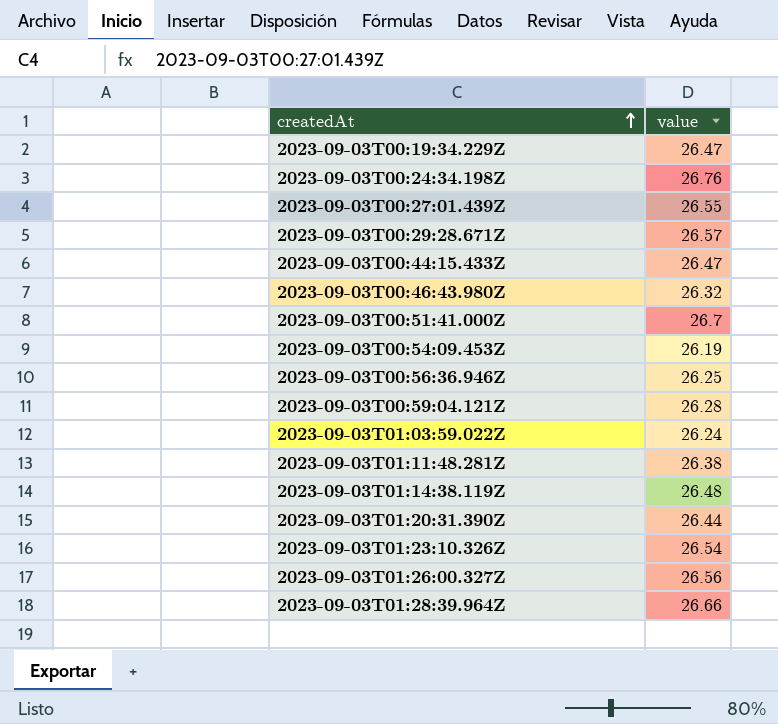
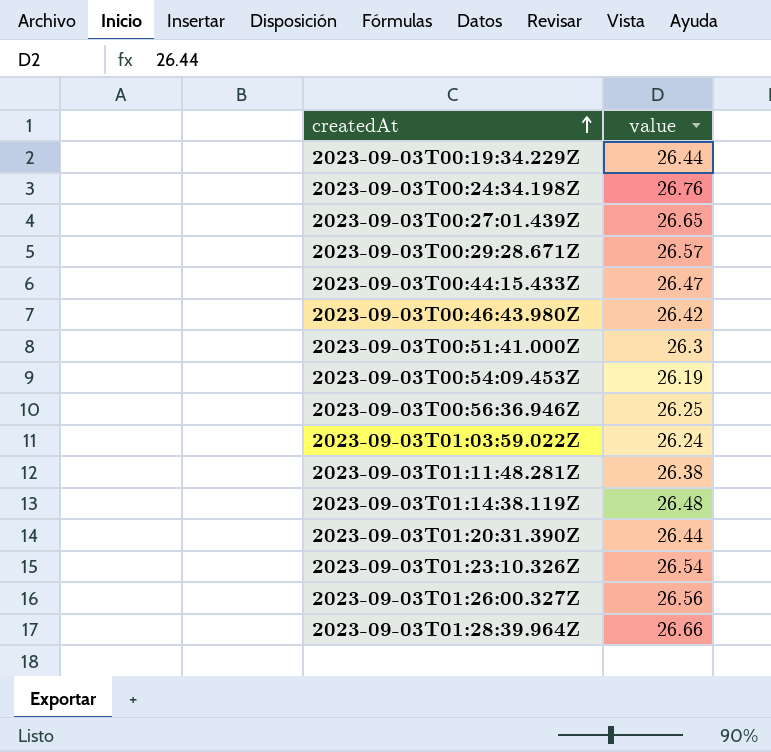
row 2023-09-03T00:59:04.121Z: 26.28 -> none
2023-09-03T00:19:34.229Z | value: 26.47 -> 26.44
2023-09-03T00:27:01.439Z | value: 26.55 -> 26.65
2023-09-03T00:46:43.980Z | value: 26.32 -> 26.42
2023-09-03T00:51:41.000Z | value: 26.7 -> 26.3

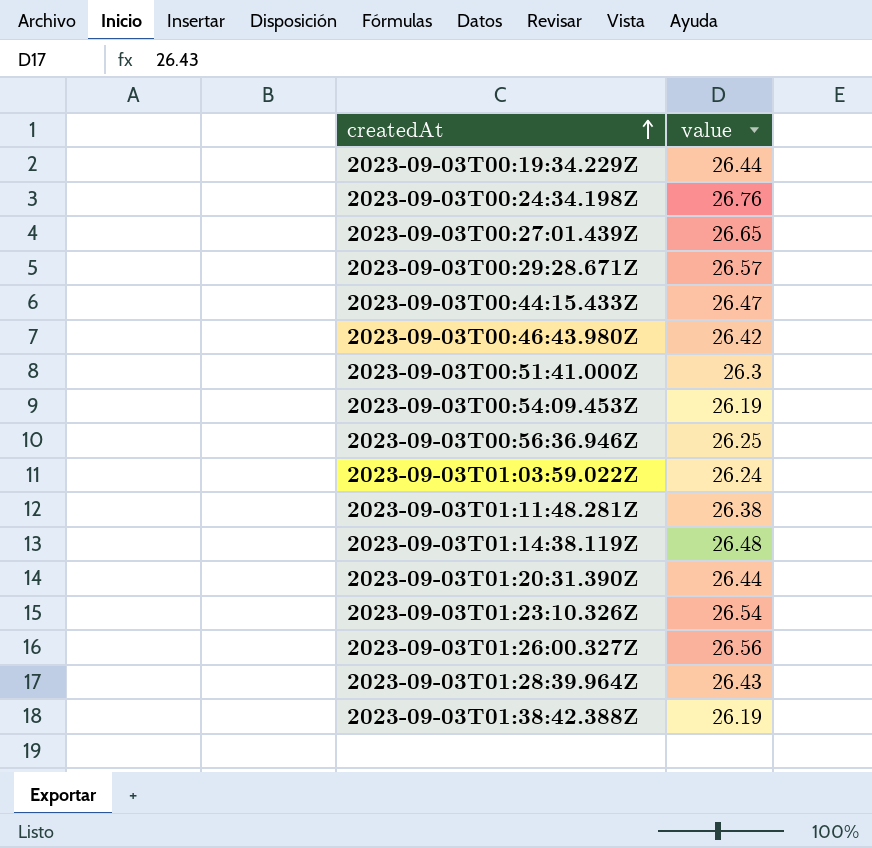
2023-09-03T01:28:39.964Z | value: 26.66 -> 26.43
row 2023-09-03T01:38:42.388Z: none -> 26.19

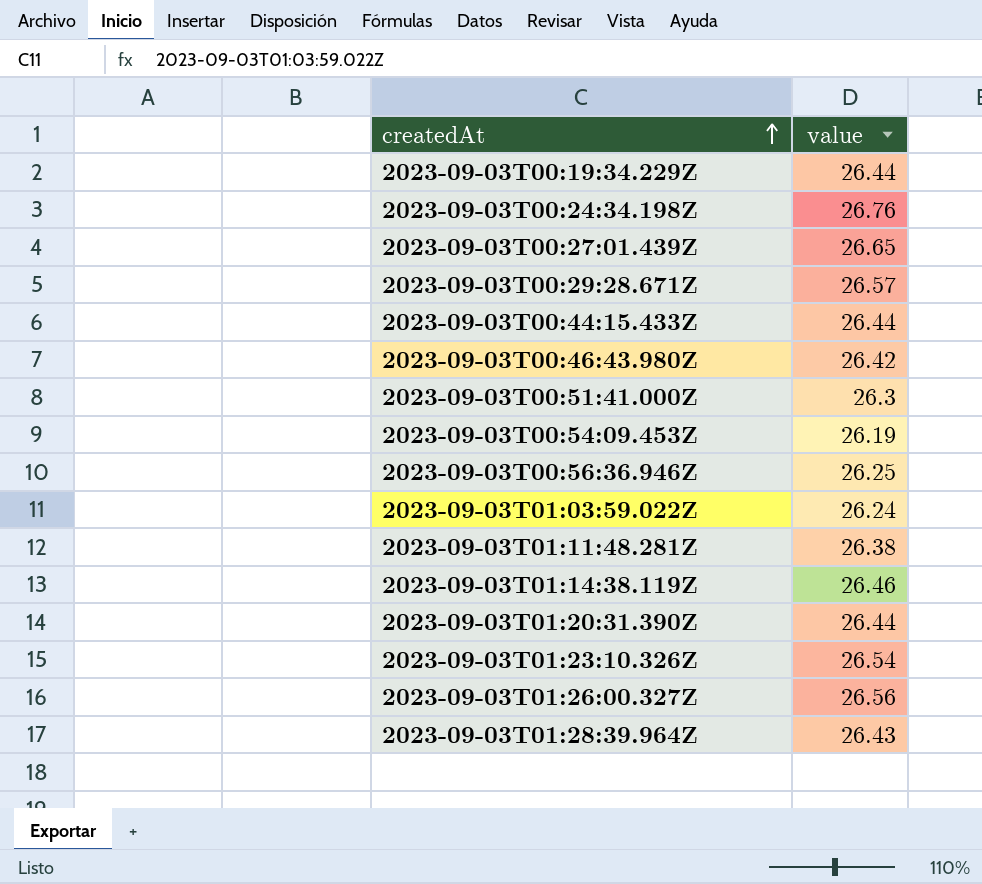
row 2023-09-03T01:38:42.388Z: 26.19 -> none
2023-09-03T00:44:15.433Z | value: 26.47 -> 26.44
2023-09-03T01:14:38.119Z | value: 26.48 -> 26.46

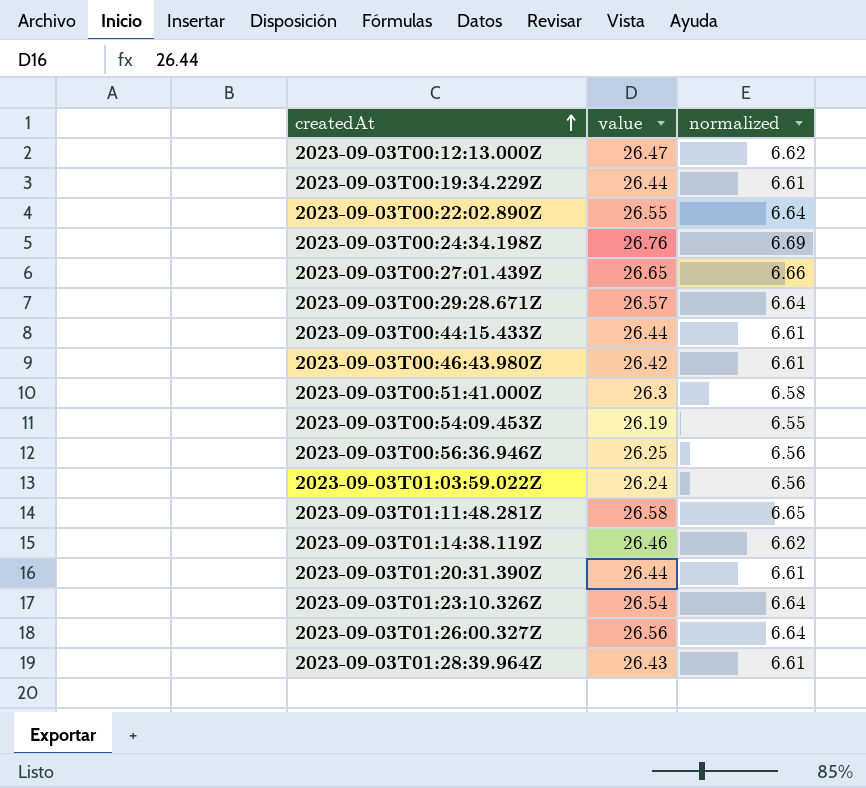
column normalized | formula: none -> [value] * 0.25
row 2023-09-03T00:12:13.000Z: none -> 26.47 | 6.62
row 2023-09-03T00:22:02.890Z: none -> 26.55 | 6.64
2023-09-03T01:11:48.281Z | value: 26.38 -> 26.58

